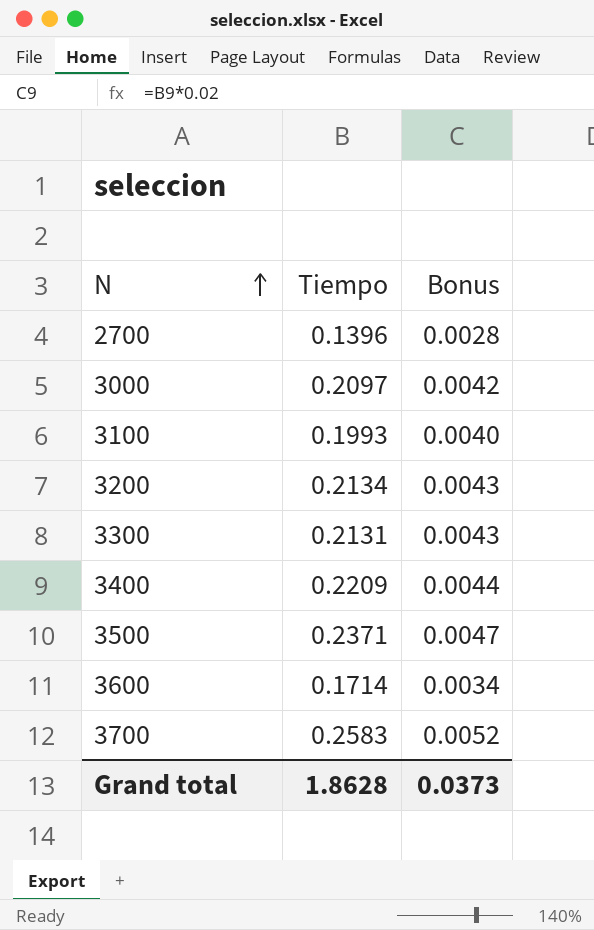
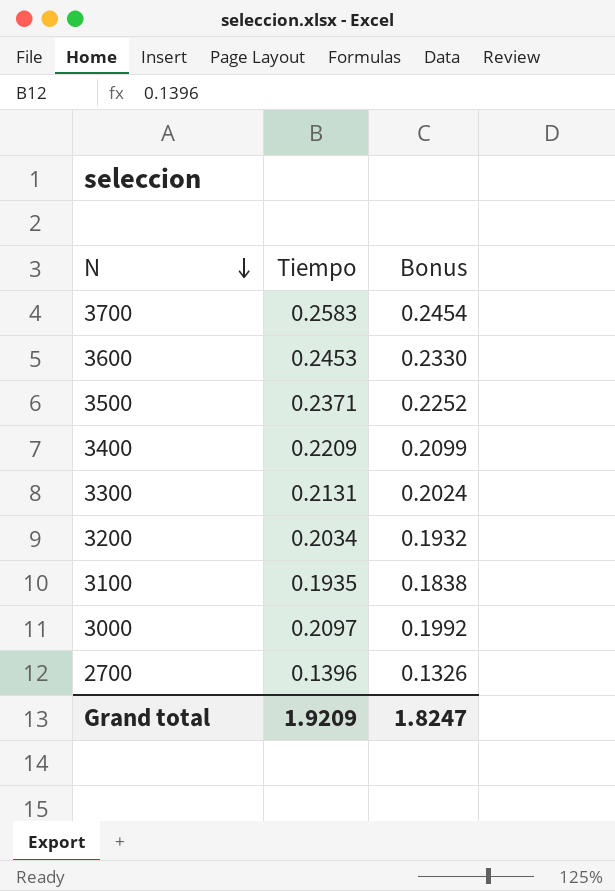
row order: N ascending -> N descending
column Bonus | formula: [Tiempo] * 0.02 -> [Tiempo] * 0.95
3600 | Tiempo: 0.1714 -> 0.2453
3200 | Tiempo: 0.2134 -> 0.2034
3100 | Tiempo: 0.1993 -> 0.1935
Grand total | Tiempo: 1.8628 -> 1.9209
Grand total | Bonus: 0.0373 -> 1.8247

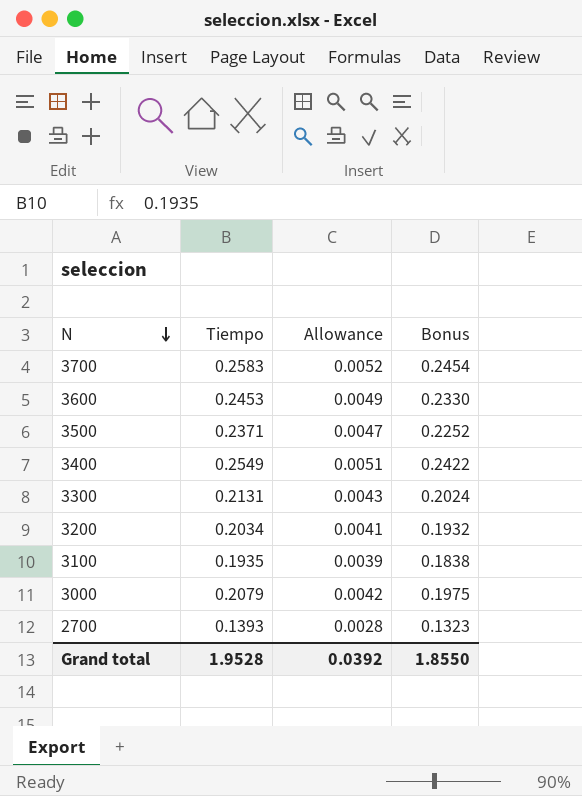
column Allowance | formula: none -> [Tiempo] * 0.02
3400 | Tiempo: 0.2209 -> 0.2549
3400 | Bonus: 0.2099 -> 0.2422
3000 | Tiempo: 0.2097 -> 0.2079
3000 | Bonus: 0.1992 -> 0.1975
2700 | Tiempo: 0.1396 -> 0.1393
2700 | Bonus: 0.1326 -> 0.1323
Grand total | Tiempo: 1.9209 -> 1.9528
Grand total | Bonus: 1.8247 -> 1.8550

